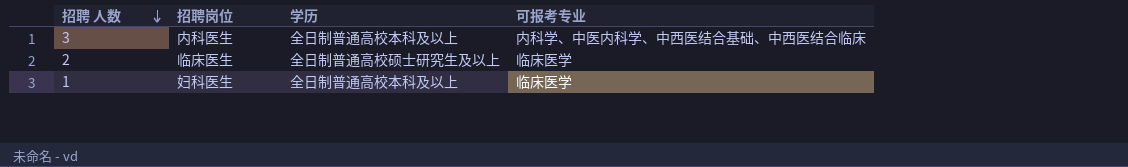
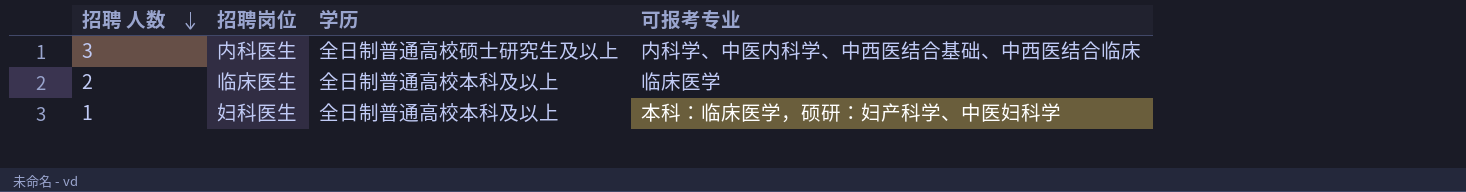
3 | 学历: 全日制普通高校本科及以上 -> 全日制普通高校硕士研究生及以上
2 | 学历: 全日制普通高校硕士研究生及以上 -> 全日制普通高校本科及以上
1 | 可报考专业: 临床医学 -> 本科：临床医学，硕研：妇产科学、中医妇科学

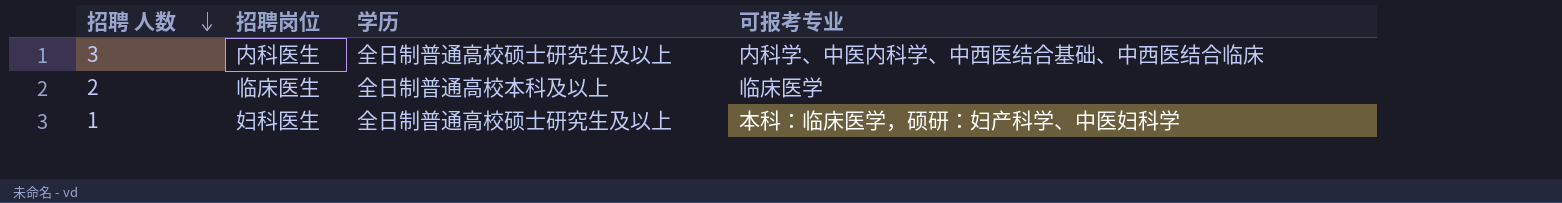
1 | 学历: 全日制普通高校本科及以上 -> 全日制普通高校硕士研究生及以上

